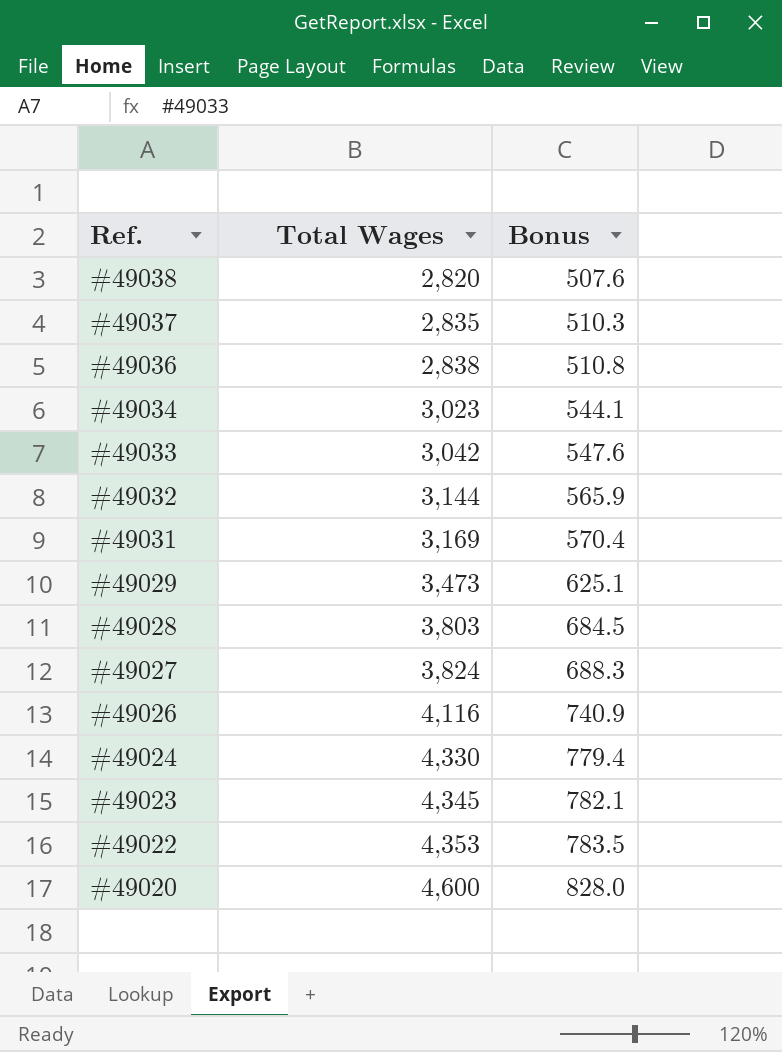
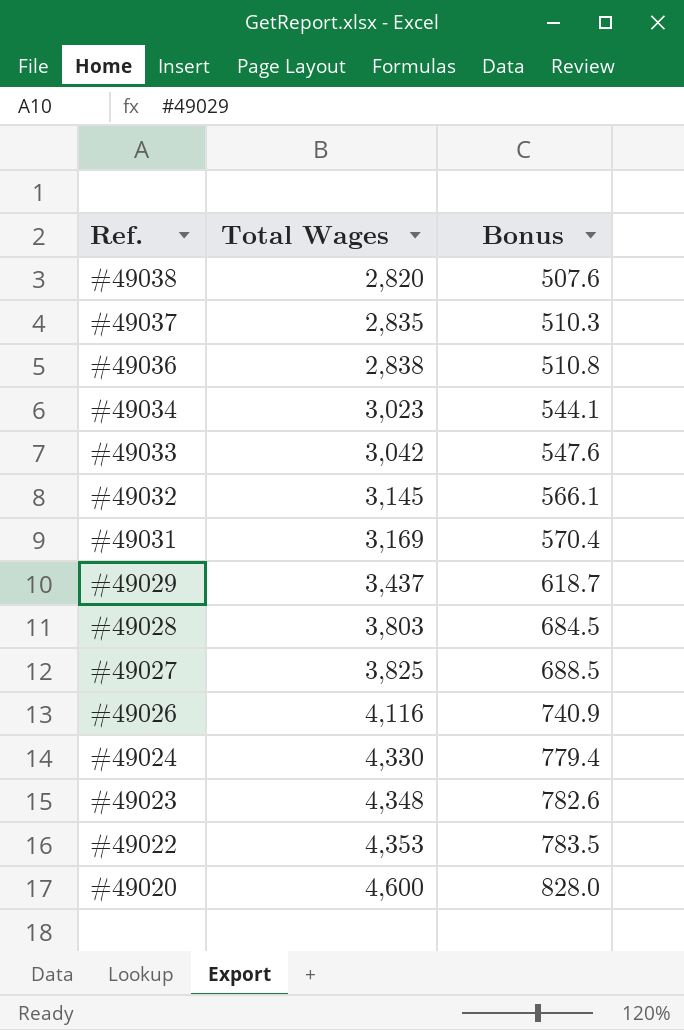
#49032 | Total Wages: 3,144 -> 3,145
#49032 | Bonus: 565.9 -> 566.1
#49029 | Total Wages: 3,473 -> 3,437
#49029 | Bonus: 625.1 -> 618.7
#49027 | Total Wages: 3,824 -> 3,825
#49027 | Bonus: 688.3 -> 688.5
#49023 | Total Wages: 4,345 -> 4,348
#49023 | Bonus: 782.1 -> 782.6

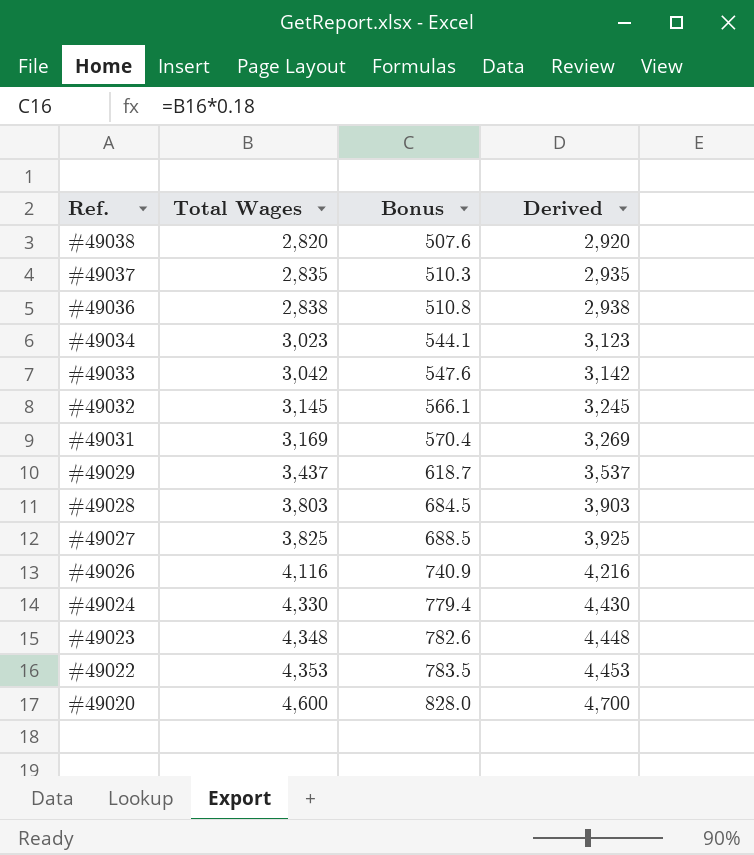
column Derived | formula: none -> [Total Wages] + 100

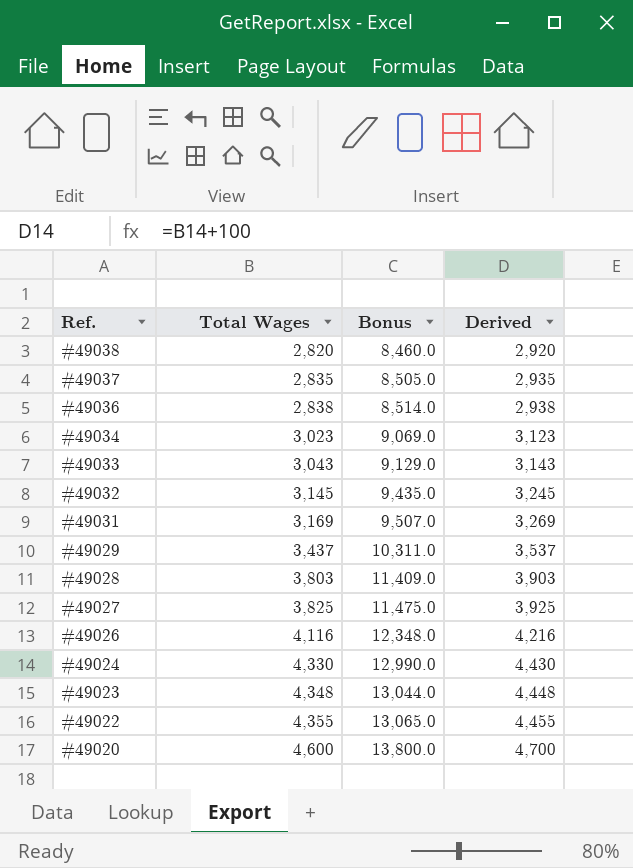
column Bonus | formula: [Total Wages] * 0.18 -> [Total Wages] * 3
#49033 | Total Wages: 3,042 -> 3,043
#49033 | Derived: 3,142 -> 3,143
#49022 | Total Wages: 4,353 -> 4,355
#49022 | Derived: 4,453 -> 4,455

